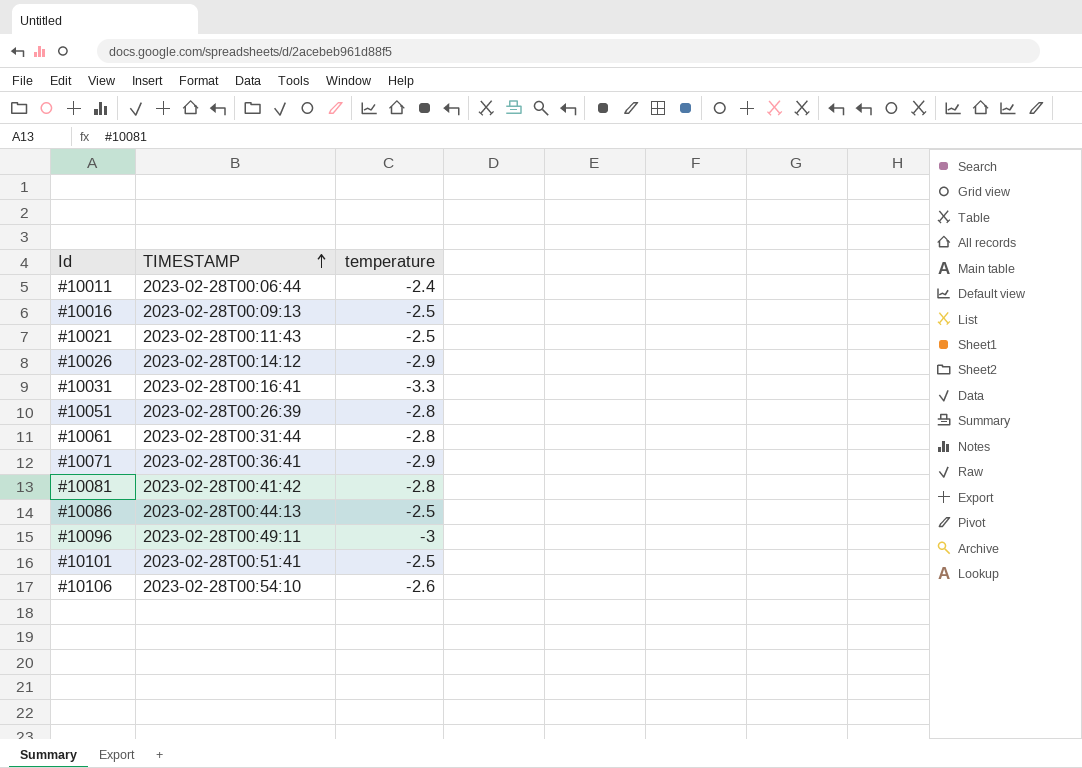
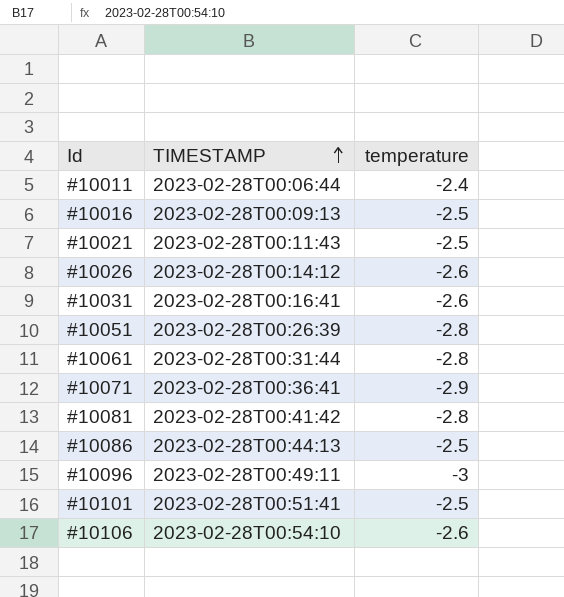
#10026 | temperature: -2.9 -> -2.6
#10031 | temperature: -3.3 -> -2.6

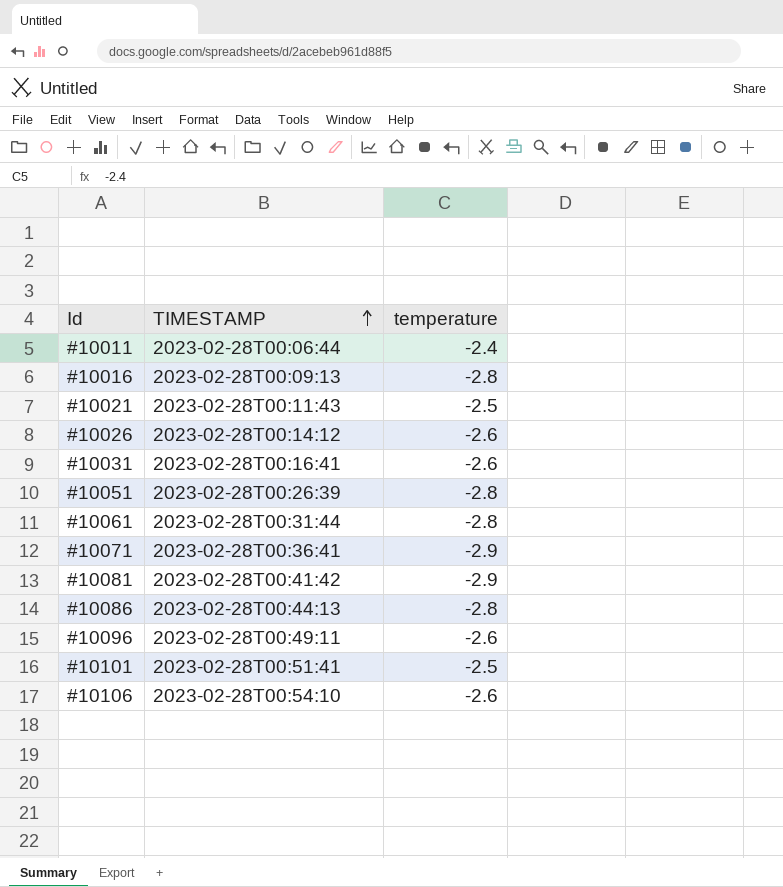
#10016 | temperature: -2.5 -> -2.8
#10081 | temperature: -2.8 -> -2.9
#10086 | temperature: -2.5 -> -2.8
#10096 | temperature: -3 -> -2.6

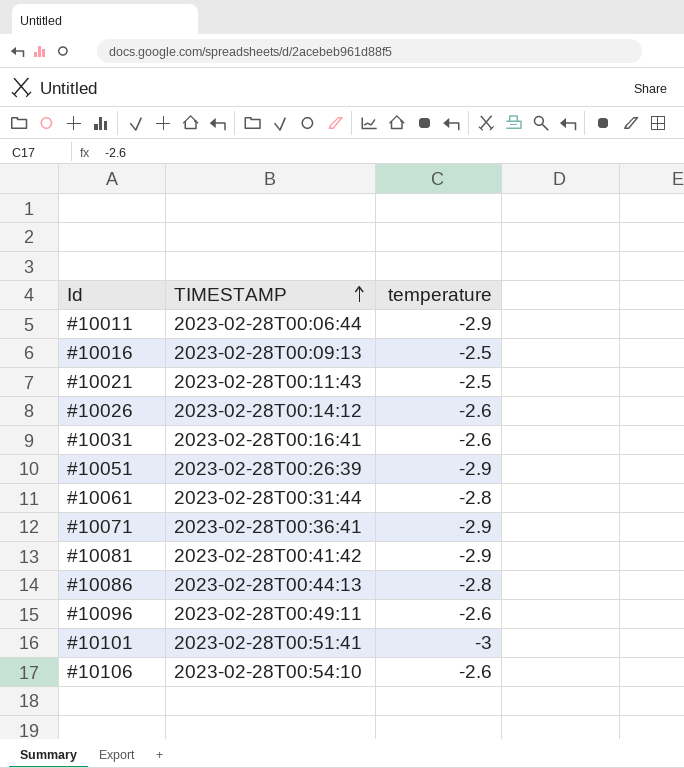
#10011 | temperature: -2.4 -> -2.9
#10016 | temperature: -2.8 -> -2.5
#10051 | temperature: -2.8 -> -2.9
#10101 | temperature: -2.5 -> -3

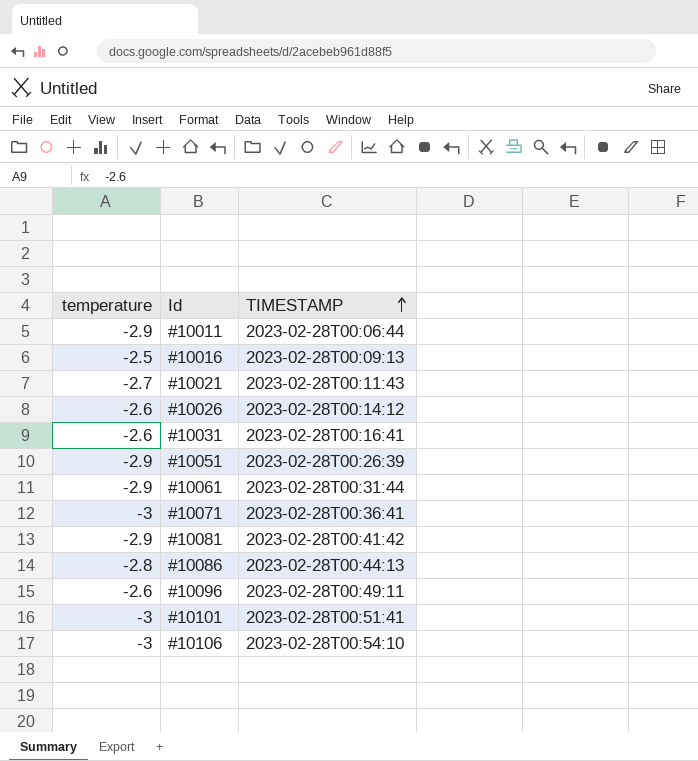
column temperature | position: 3 -> 1
#10021 | temperature: -2.5 -> -2.7
#10061 | temperature: -2.8 -> -2.9
#10071 | temperature: -2.9 -> -3
#10106 | temperature: -2.6 -> -3

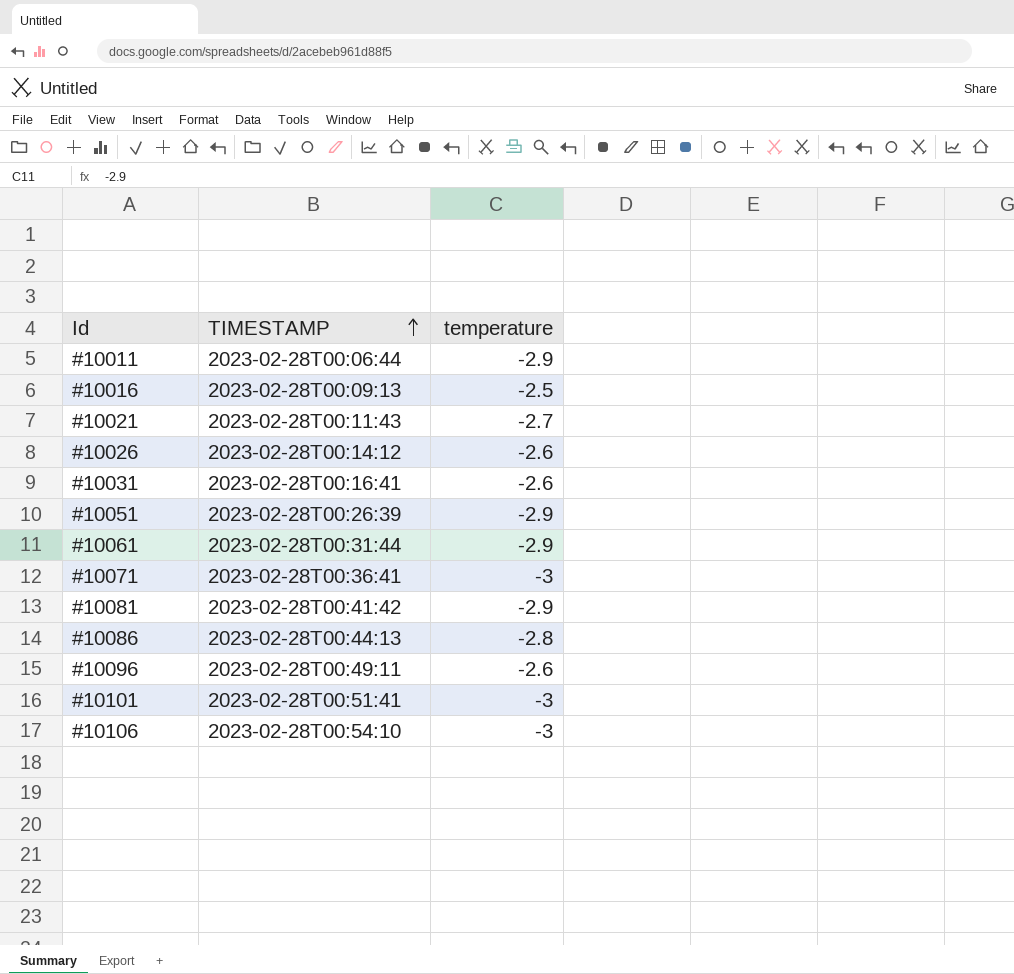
column temperature | position: 1 -> 3

